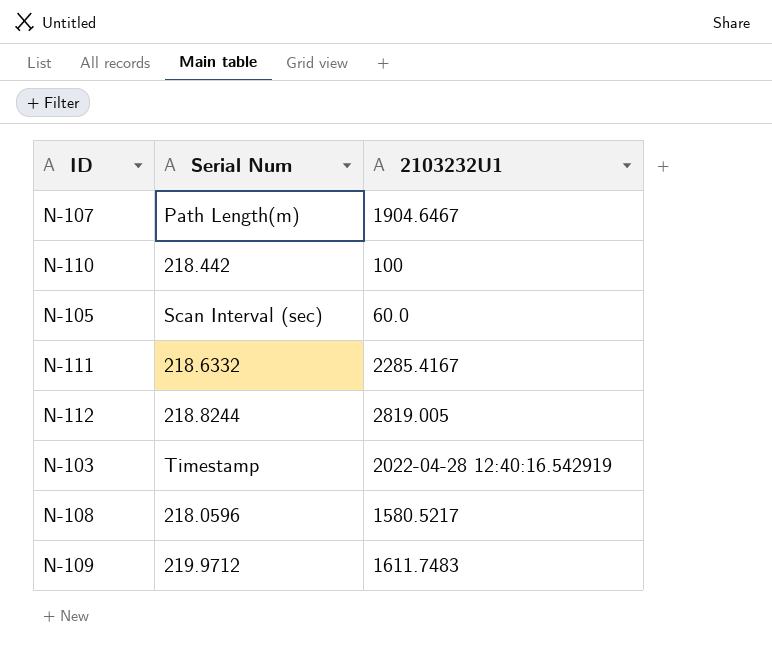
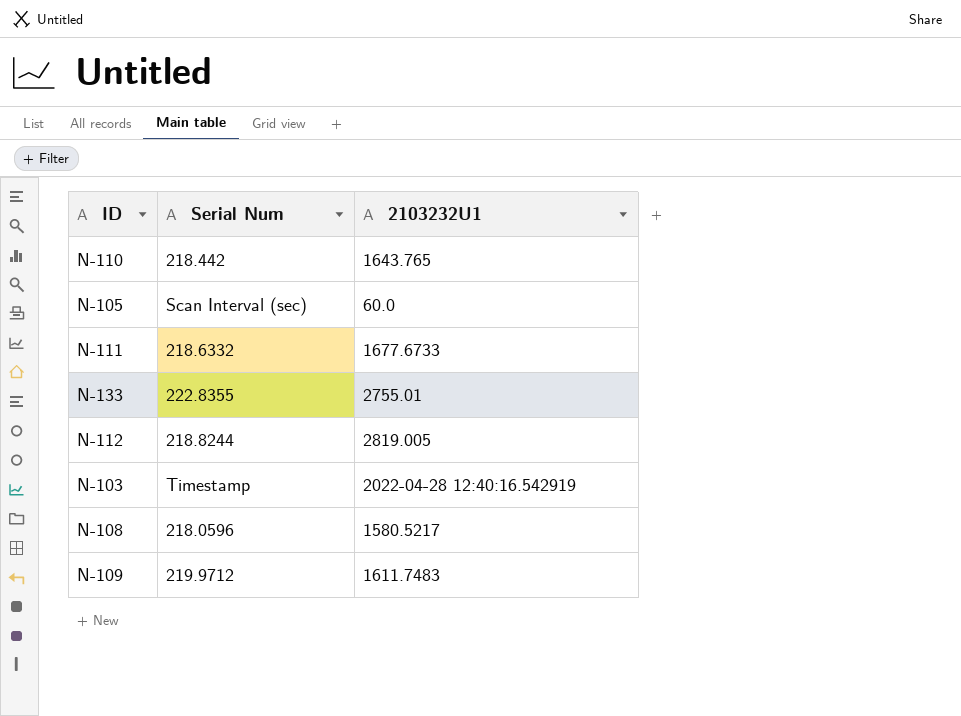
row N-107: Path Length(m) | 1904.6467 -> none
N-110 | 2103232U1: 100 -> 1643.765
N-111 | 2103232U1: 2285.4167 -> 1677.6733
row N-133: none -> 222.8355 | 2755.01

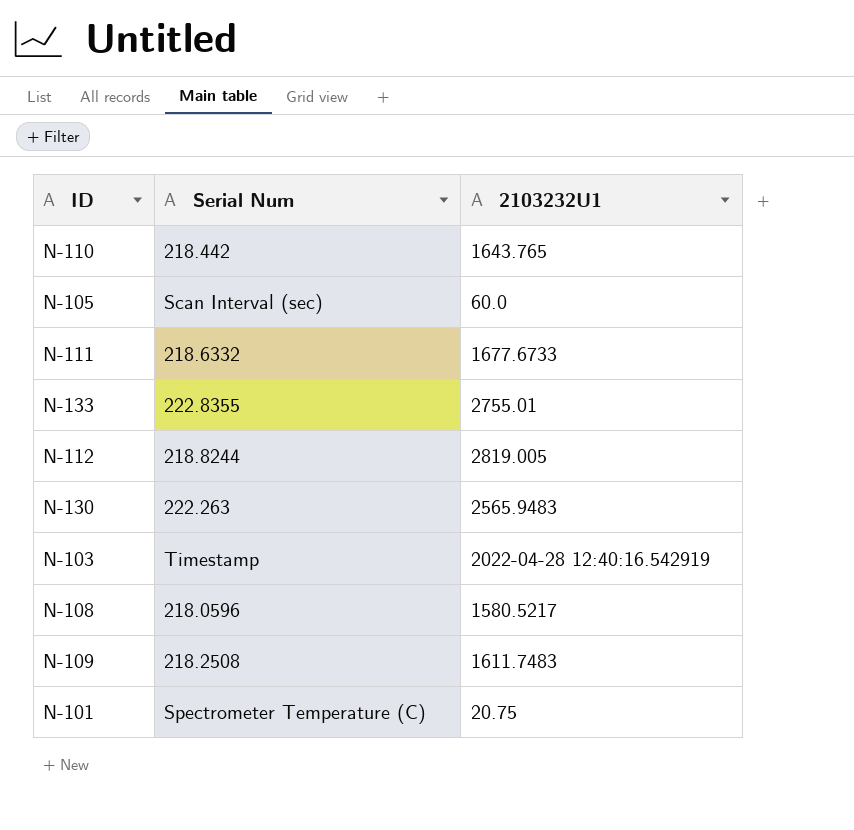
row N-130: none -> 222.263 | 2565.9483
N-109 | Serial Num: 219.9712 -> 218.2508
row N-101: none -> Spectrometer Temperature (C) | 20.75

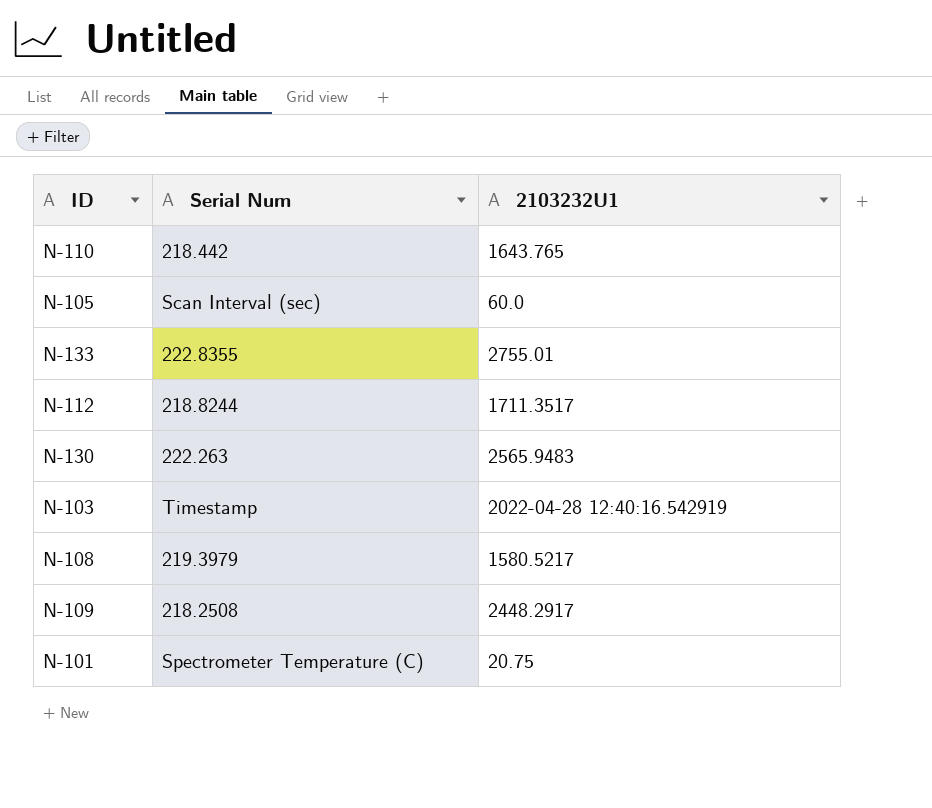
row N-111: 218.6332 | 1677.6733 -> none
N-112 | 2103232U1: 2819.005 -> 1711.3517
N-108 | Serial Num: 218.0596 -> 219.3979
N-109 | 2103232U1: 1611.7483 -> 2448.2917

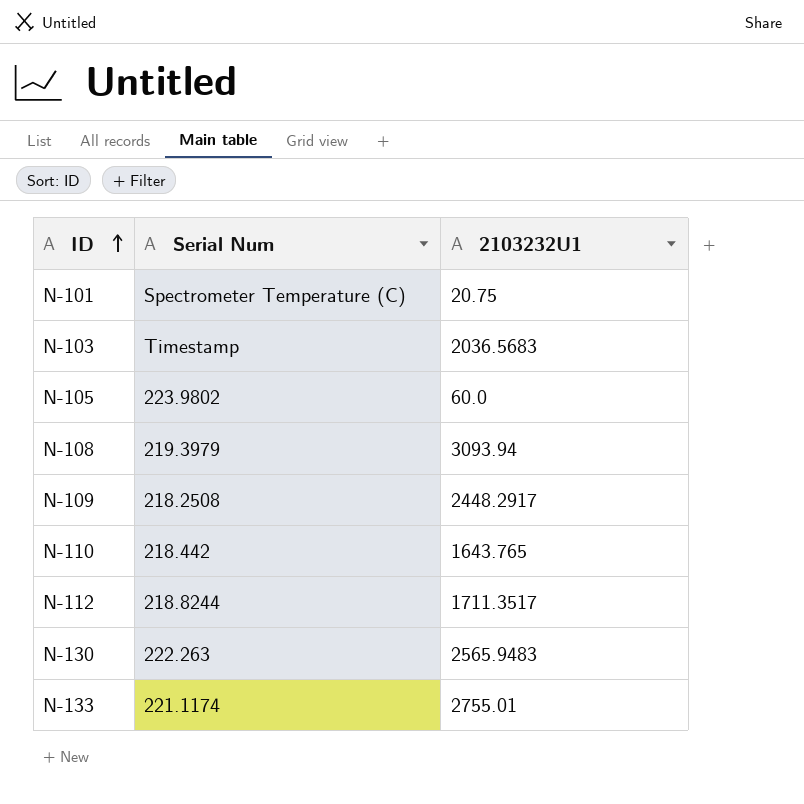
row order: none -> ID ascending
N-103 | 2103232U1: 2022-04-28 12:40:16.542919 -> 2036.5683
N-105 | Serial Num: Scan Interval (sec) -> 223.9802
N-108 | 2103232U1: 1580.5217 -> 3093.94
N-133 | Serial Num: 222.8355 -> 221.1174

